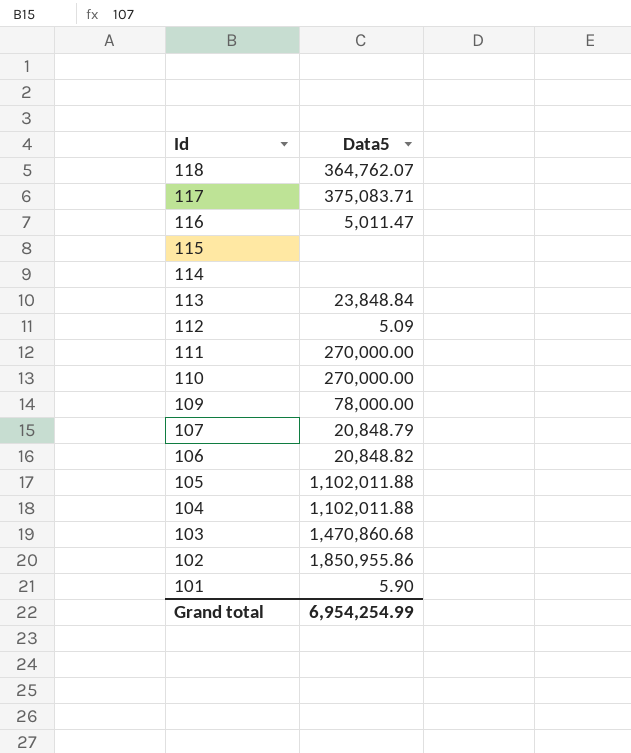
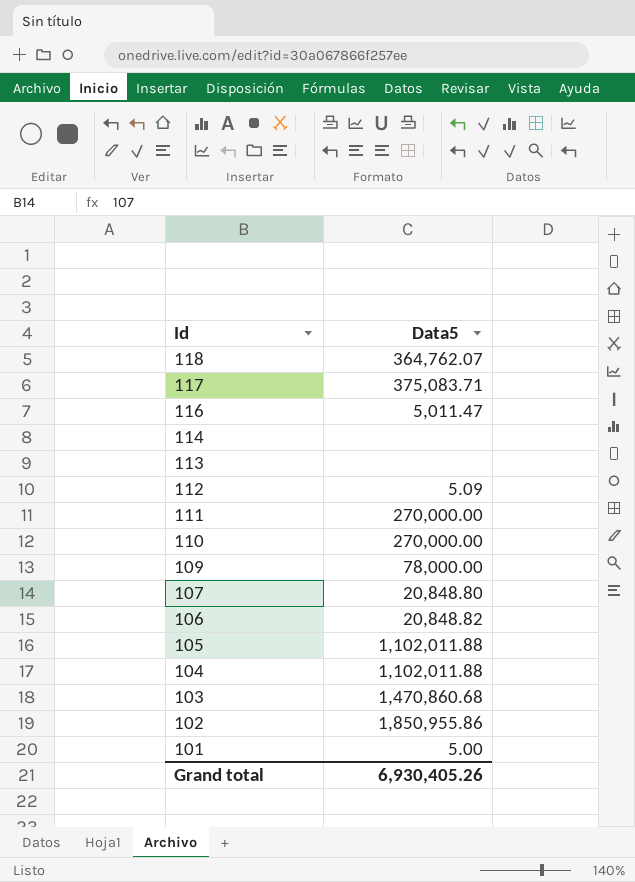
row 115: none -> none
113 | Data5: 23,848.84 -> none
107 | Data5: 20,848.79 -> 20,848.80
101 | Data5: 5.90 -> 5.00
Grand total | Data5: 6,954,254.99 -> 6,930,405.26

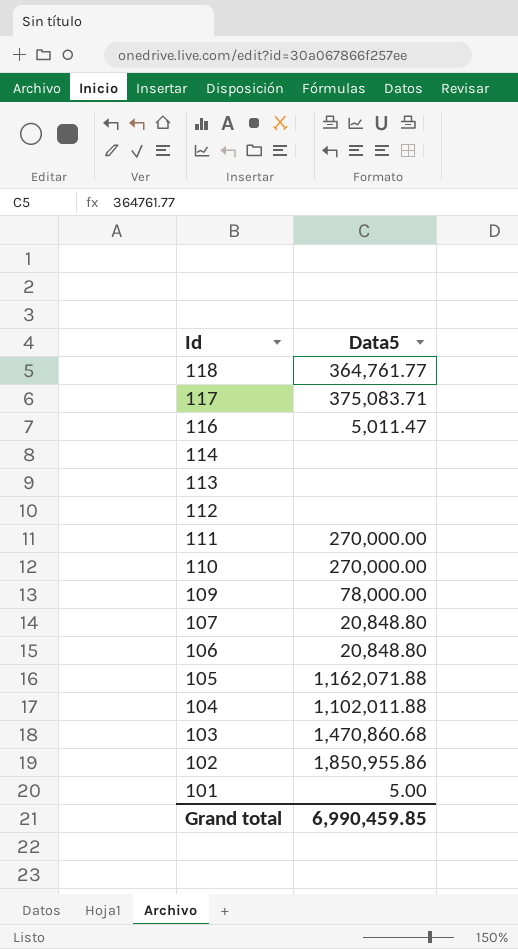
118 | Data5: 364,762.07 -> 364,761.77
112 | Data5: 5.09 -> none
106 | Data5: 20,848.82 -> 20,848.80
105 | Data5: 1,102,011.88 -> 1,162,071.88
Grand total | Data5: 6,930,405.26 -> 6,990,459.85

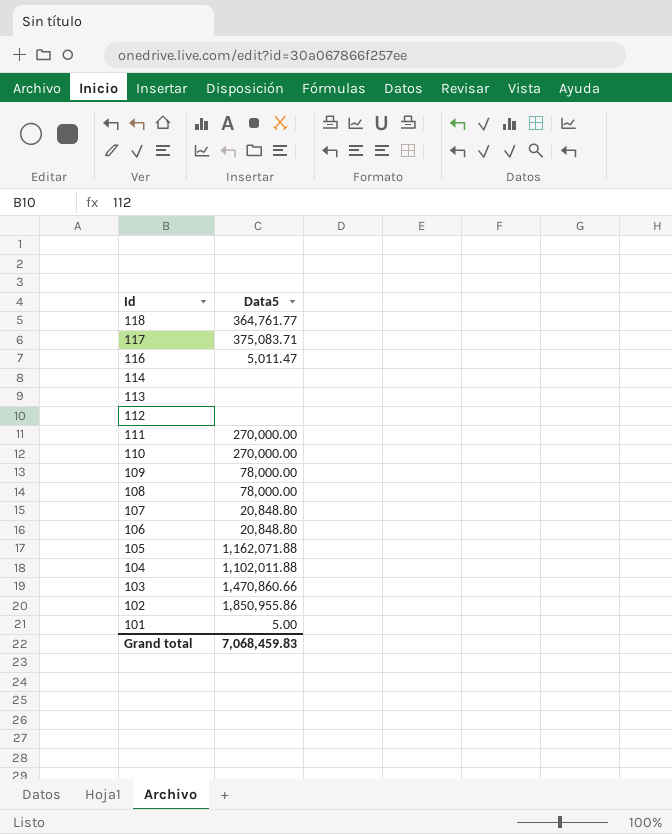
row 108: none -> 78,000.00
103 | Data5: 1,470,860.68 -> 1,470,860.66
Grand total | Data5: 6,990,459.85 -> 7,068,459.83

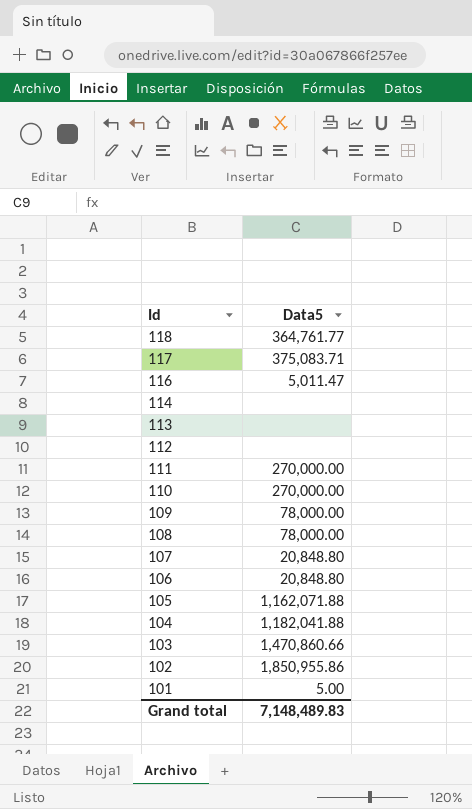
104 | Data5: 1,102,011.88 -> 1,182,041.88
Grand total | Data5: 7,068,459.83 -> 7,148,489.83

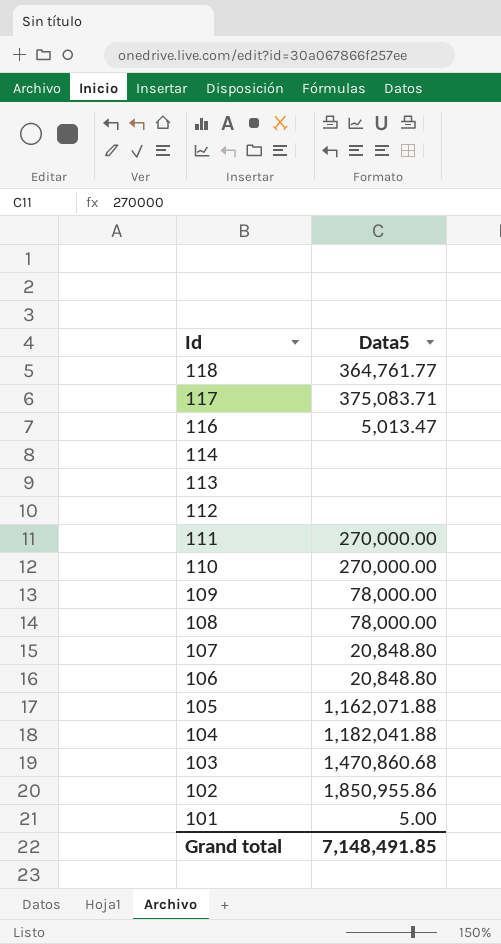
116 | Data5: 5,011.47 -> 5,013.47
103 | Data5: 1,470,860.66 -> 1,470,860.68
Grand total | Data5: 7,148,489.83 -> 7,148,491.85

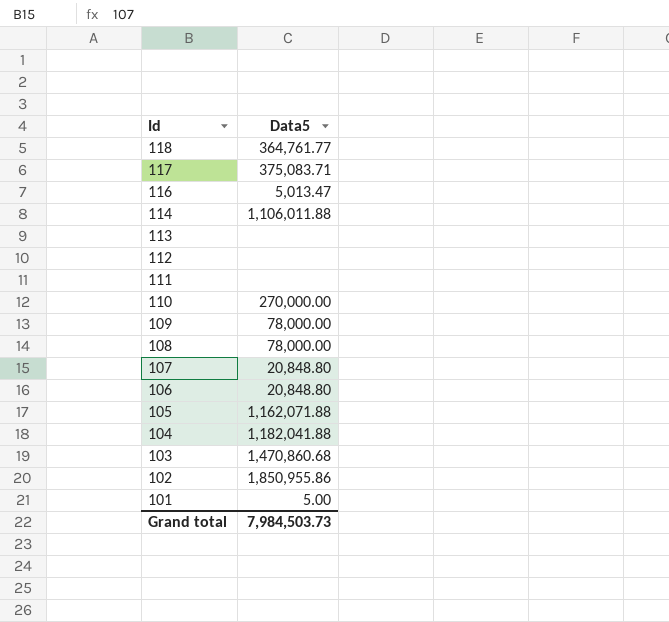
114 | Data5: none -> 1,106,011.88
111 | Data5: 270,000.00 -> none
Grand total | Data5: 7,148,491.85 -> 7,984,503.73

